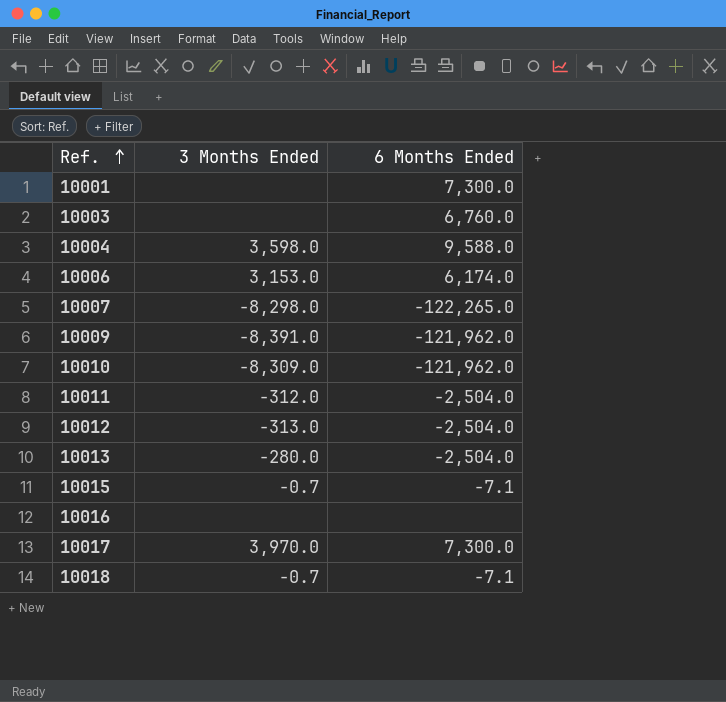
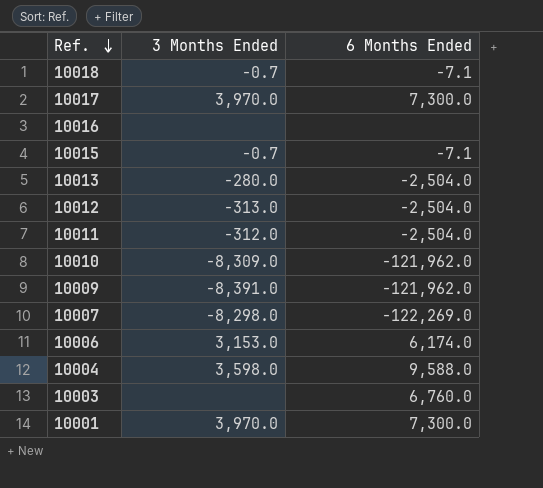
row order: Ref. ascending -> Ref. descending
10007 | 6 Months Ended: -122,265.0 -> -122,269.0
10001 | 3 Months Ended: none -> 3,970.0

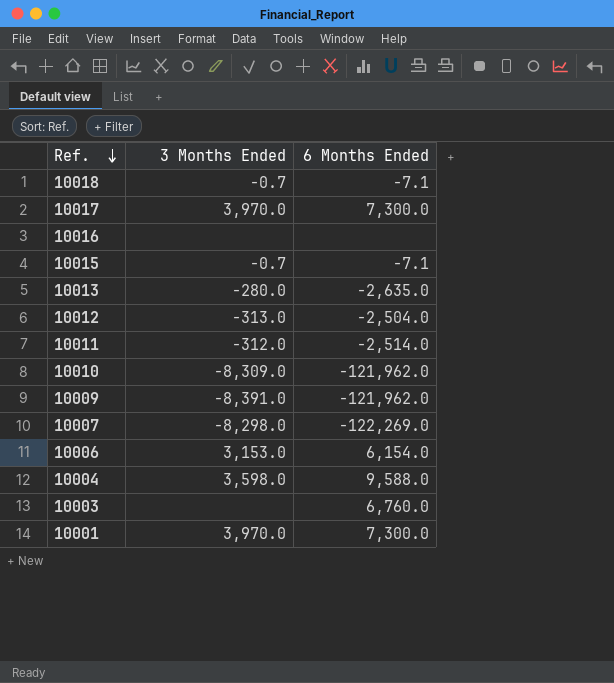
10013 | 6 Months Ended: -2,504.0 -> -2,635.0
10011 | 6 Months Ended: -2,504.0 -> -2,514.0
10006 | 6 Months Ended: 6,174.0 -> 6,154.0

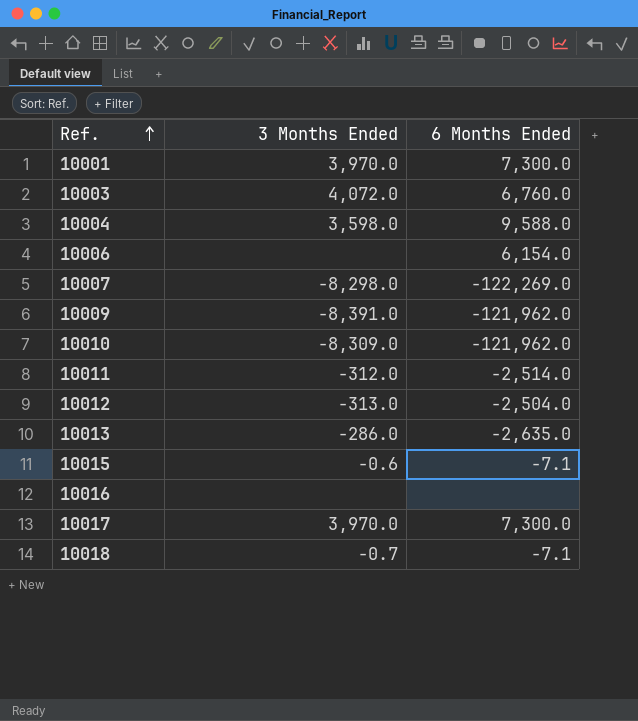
row order: Ref. descending -> Ref. ascending
10003 | 3 Months Ended: none -> 4,072.0
10006 | 3 Months Ended: 3,153.0 -> none
10013 | 3 Months Ended: -280.0 -> -286.0
10015 | 3 Months Ended: -0.7 -> -0.6

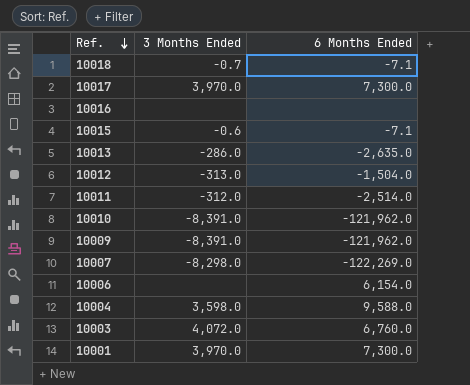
row order: Ref. ascending -> Ref. descending
10012 | 6 Months Ended: -2,504.0 -> -1,504.0
10010 | 3 Months Ended: -8,309.0 -> -8,391.0

